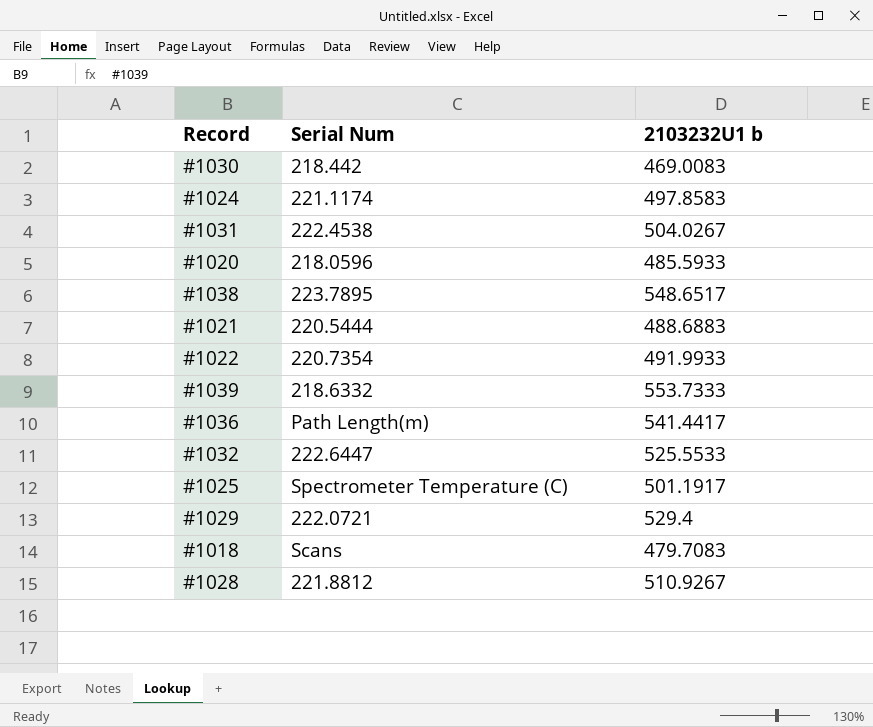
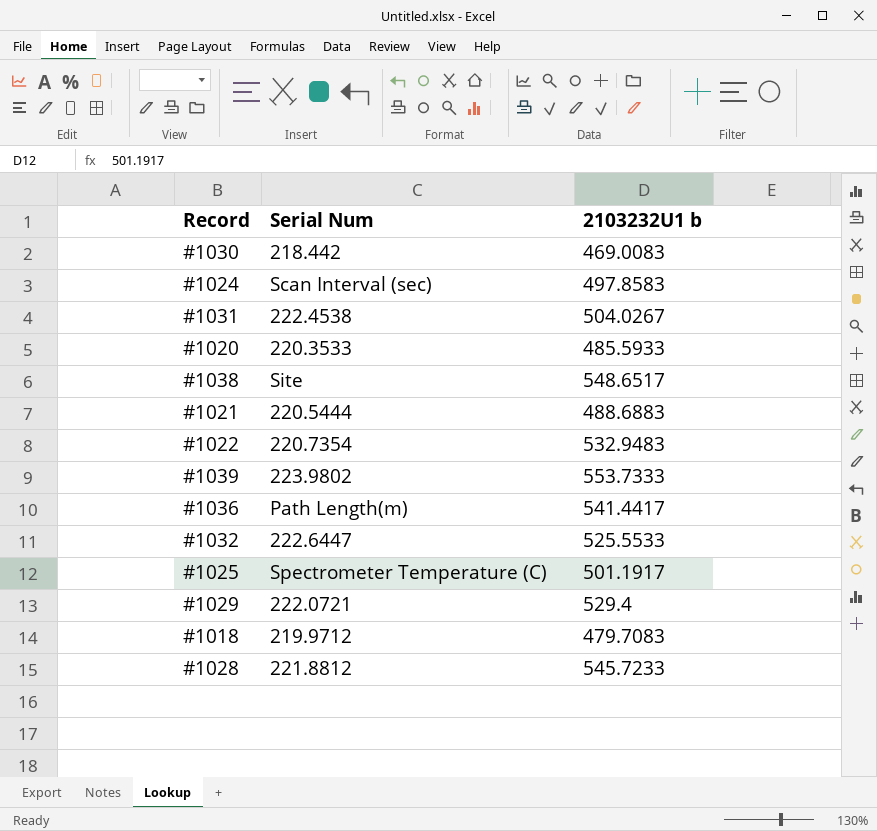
#1024 | Serial Num: 221.1174 -> Scan Interval (sec)
#1020 | Serial Num: 218.0596 -> 220.3533
#1038 | Serial Num: 223.7895 -> Site
#1022 | 2103232U1 b: 491.9933 -> 532.9483
#1039 | Serial Num: 218.6332 -> 223.9802
#1018 | Serial Num: Scans -> 219.9712
#1028 | 2103232U1 b: 510.9267 -> 545.7233

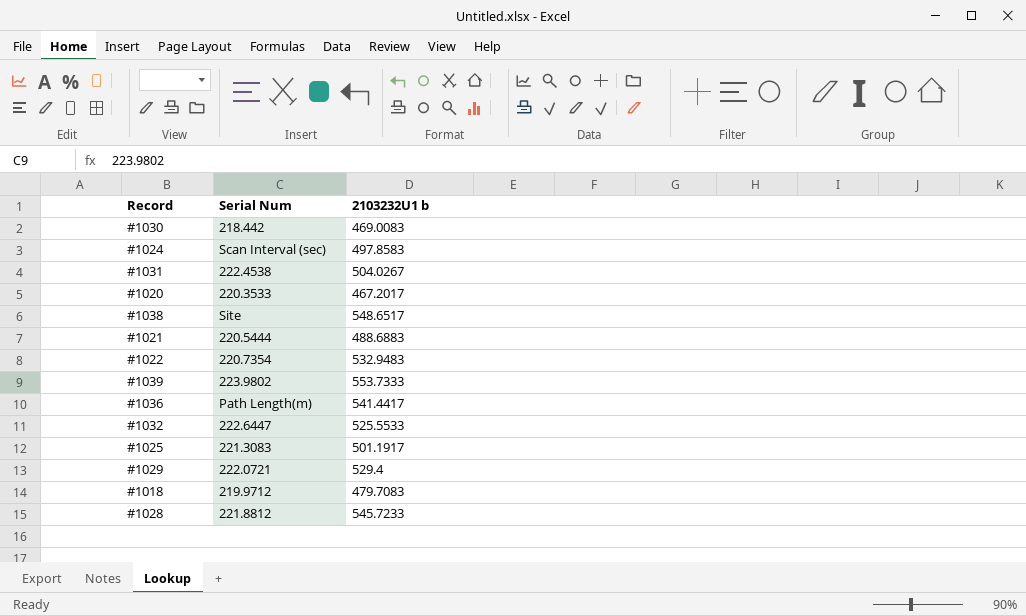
#1020 | 2103232U1 b: 485.5933 -> 467.2017
#1025 | Serial Num: Spectrometer Temperature (C) -> 221.3083

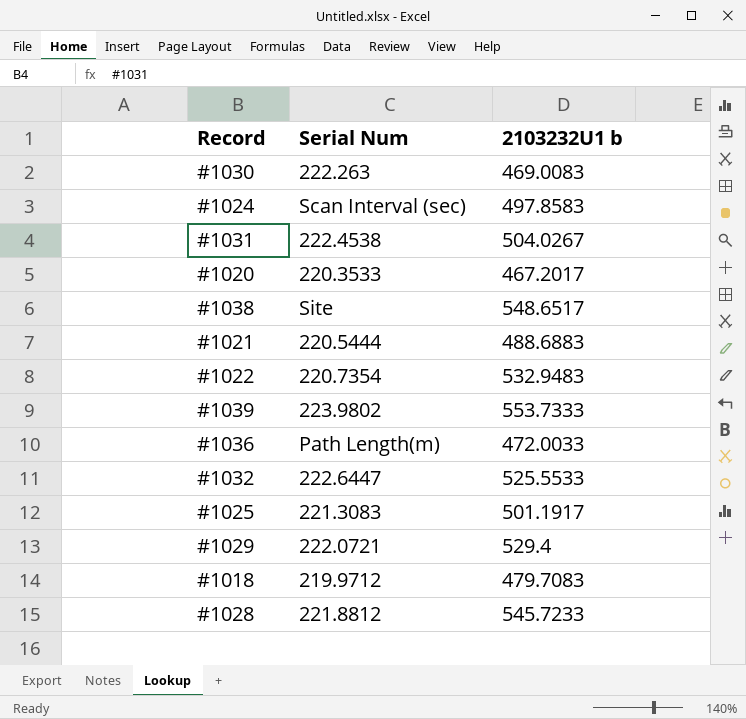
#1030 | Serial Num: 218.442 -> 222.263
#1036 | 2103232U1 b: 541.4417 -> 472.0033

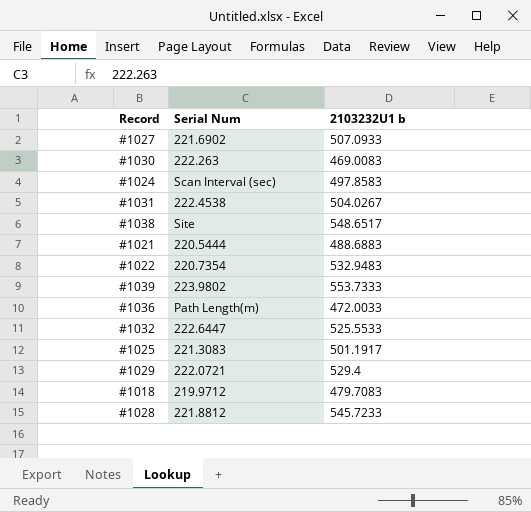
row #1020: 220.3533 | 467.2017 -> none
row #1027: none -> 221.6902 | 507.0933

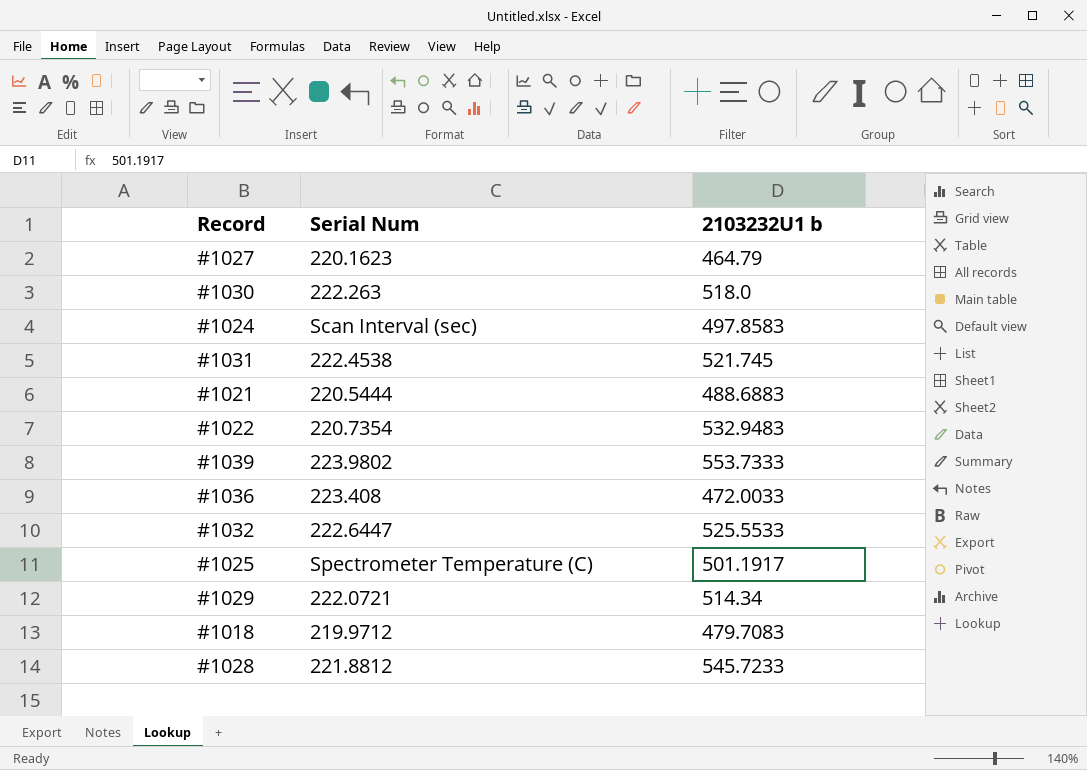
row #1038: Site | 548.6517 -> none
#1027 | Serial Num: 221.6902 -> 220.1623
#1027 | 2103232U1 b: 507.0933 -> 464.79
#1030 | 2103232U1 b: 469.0083 -> 518.0
#1031 | 2103232U1 b: 504.0267 -> 521.745
#1036 | Serial Num: Path Length(m) -> 223.408
#1025 | Serial Num: 221.3083 -> Spectrometer Temperature (C)
#1029 | 2103232U1 b: 529.4 -> 514.34

